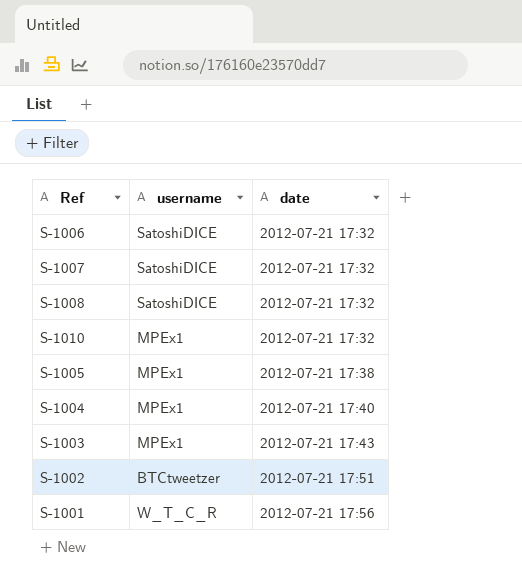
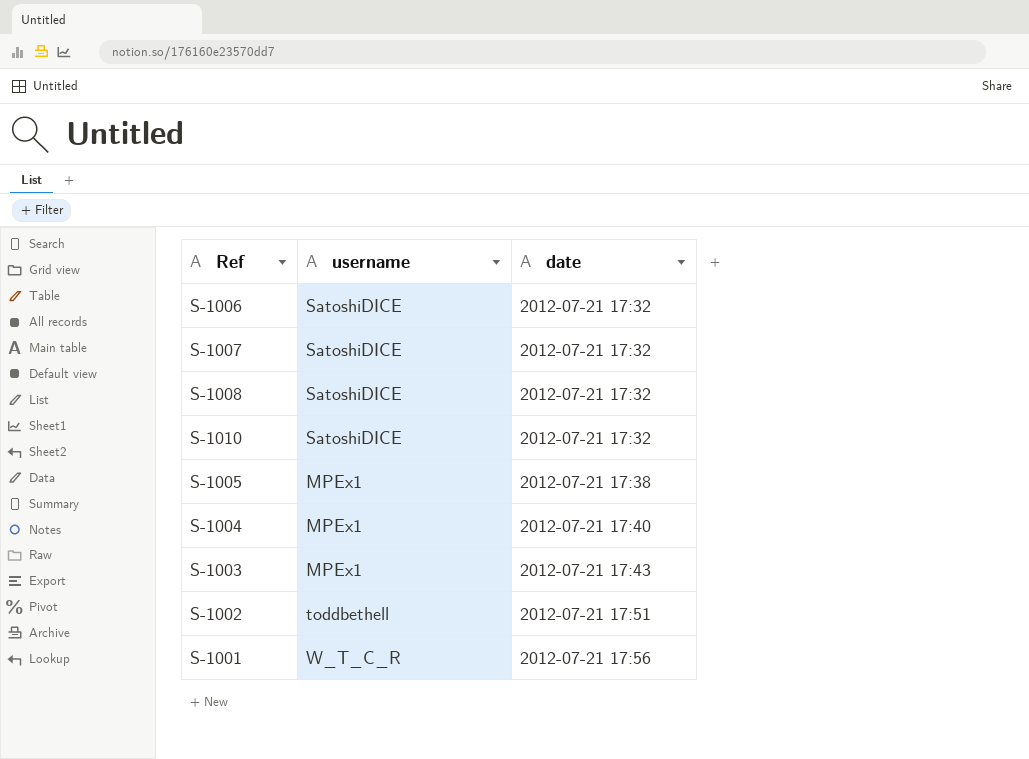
S-1010 | username: MPEx1 -> SatoshiDICE
S-1002 | username: BTCtweetzer -> toddbethell

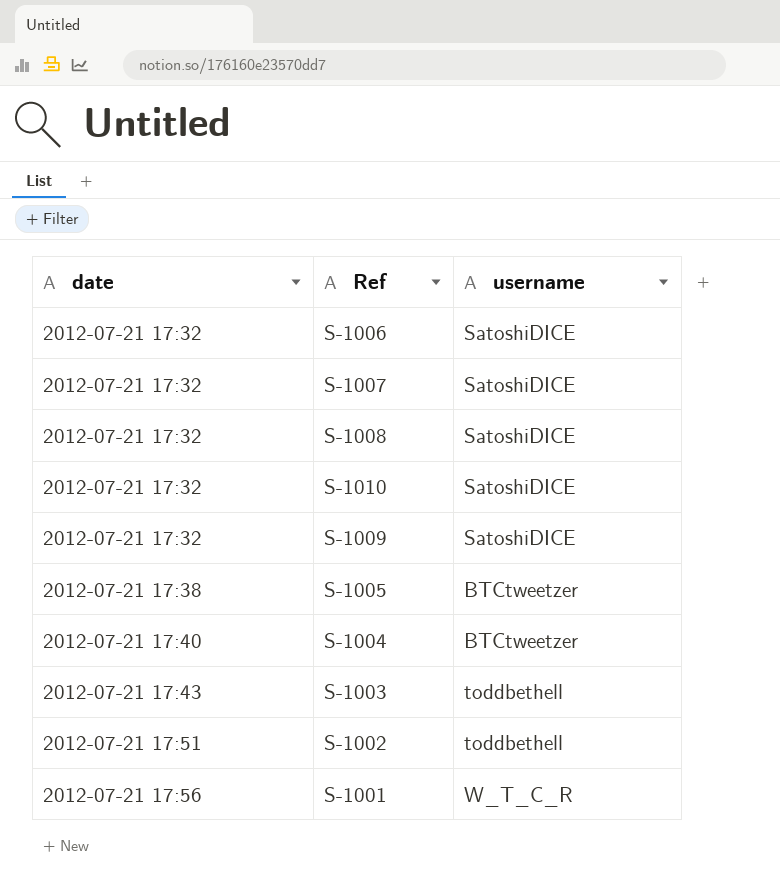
column date | position: 3 -> 1
row S-1009: none -> 2012-07-21 17:32 | SatoshiDICE
S-1005 | username: MPEx1 -> BTCtweetzer
S-1004 | username: MPEx1 -> BTCtweetzer
S-1003 | username: MPEx1 -> toddbethell

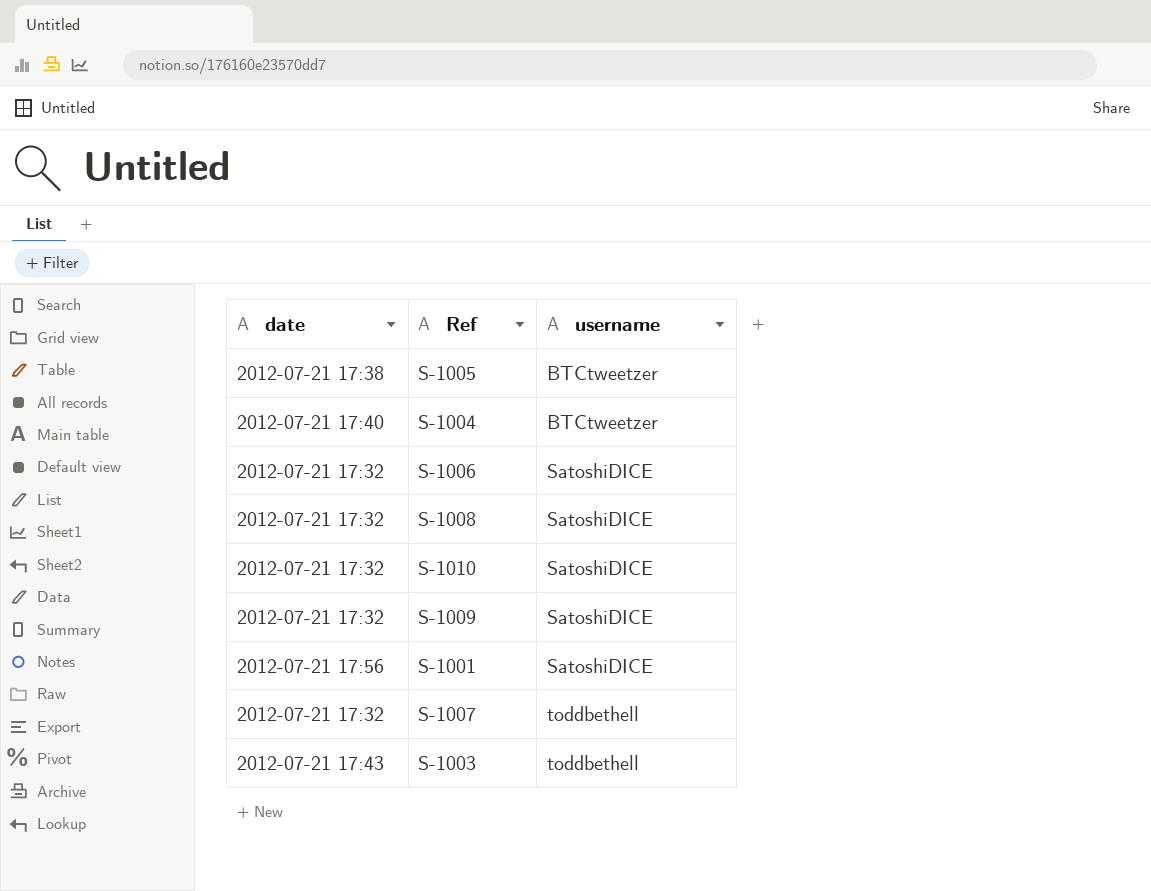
row order: date ascending -> username ascending
row S-1002: 2012-07-21 17:51 | toddbethell -> none
S-1001 | username: W_T_C_R -> SatoshiDICE
S-1007 | username: SatoshiDICE -> toddbethell

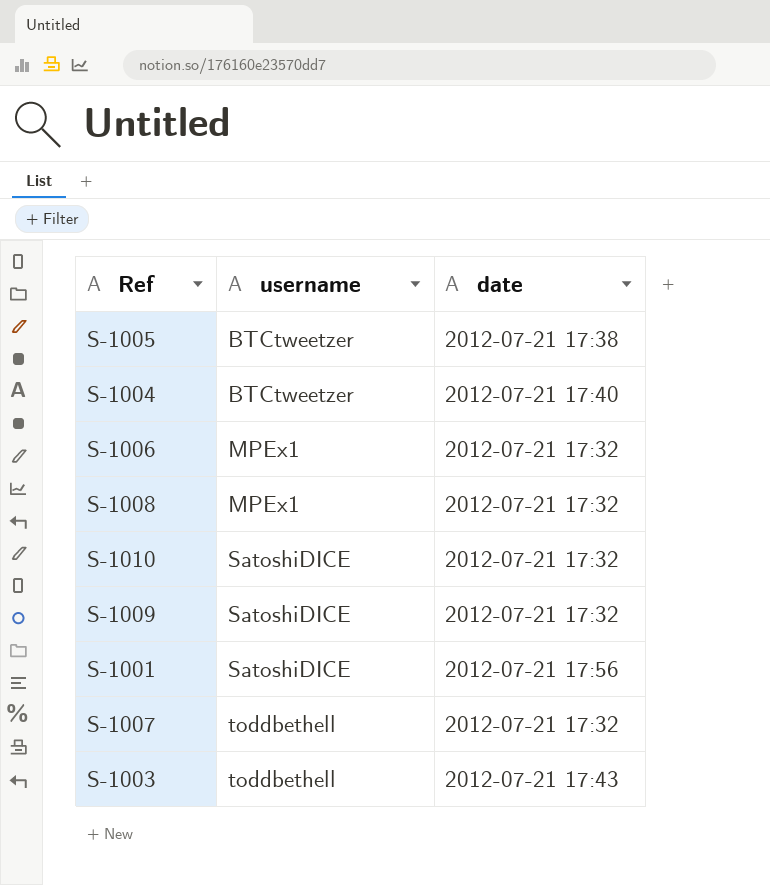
column date | position: 1 -> 3
S-1006 | username: SatoshiDICE -> MPEx1
S-1008 | username: SatoshiDICE -> MPEx1

